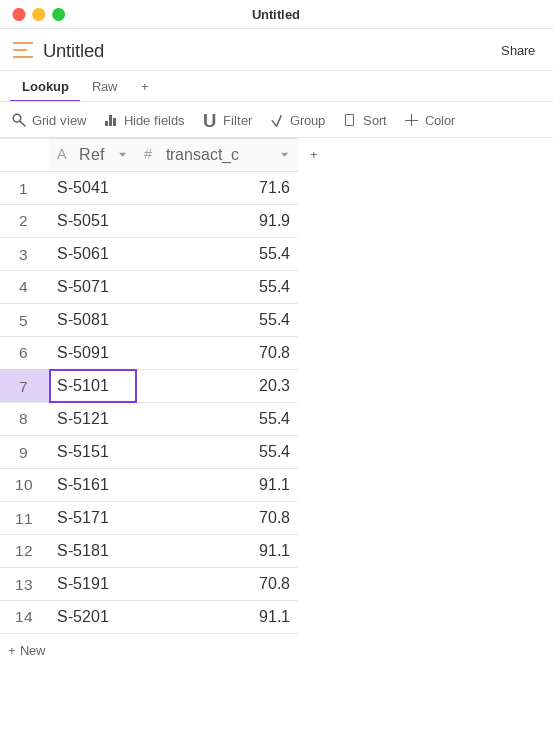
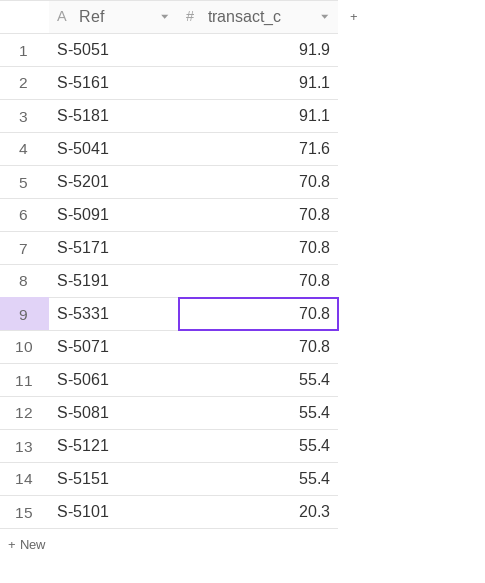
row order: Ref ascending -> transact_c descending
S-5201 | transact_c: 91.1 -> 70.8
row S-5331: none -> 70.8
S-5071 | transact_c: 55.4 -> 70.8

